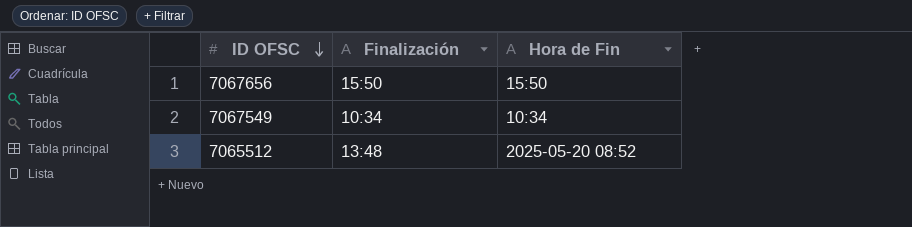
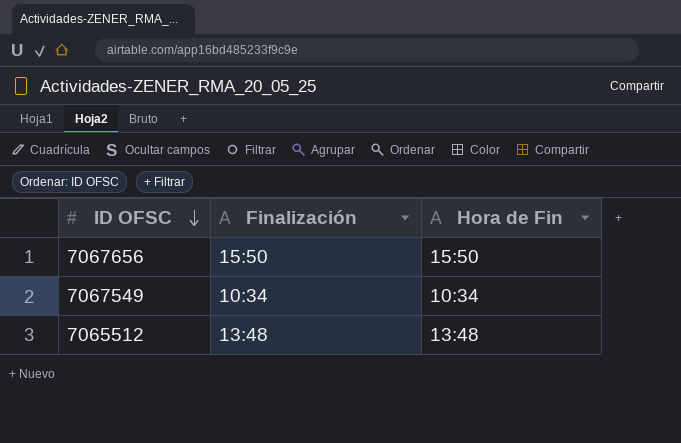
7065512 | Hora de Fin: 2025-05-20 08:52 -> 13:48

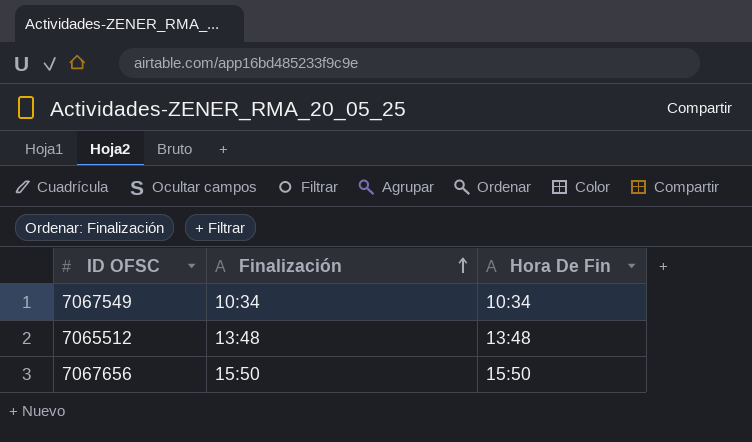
row order: ID OFSC descending -> Finalización ascending
column name: Hora de Fin -> Hora De Fin

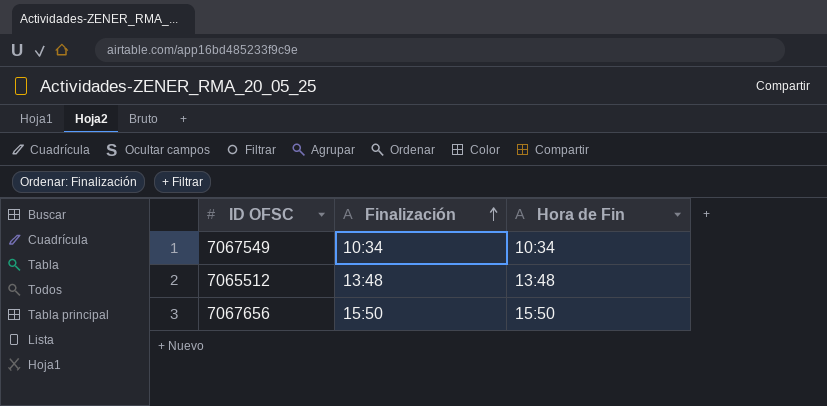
column name: Hora De Fin -> Hora de Fin

